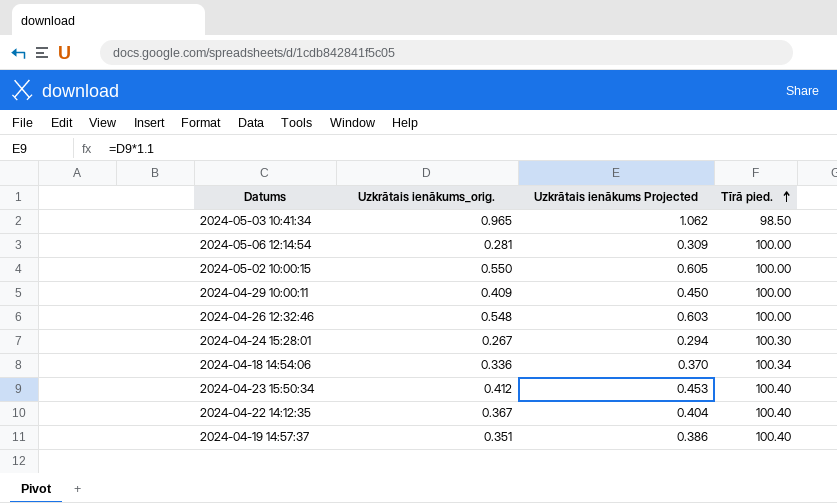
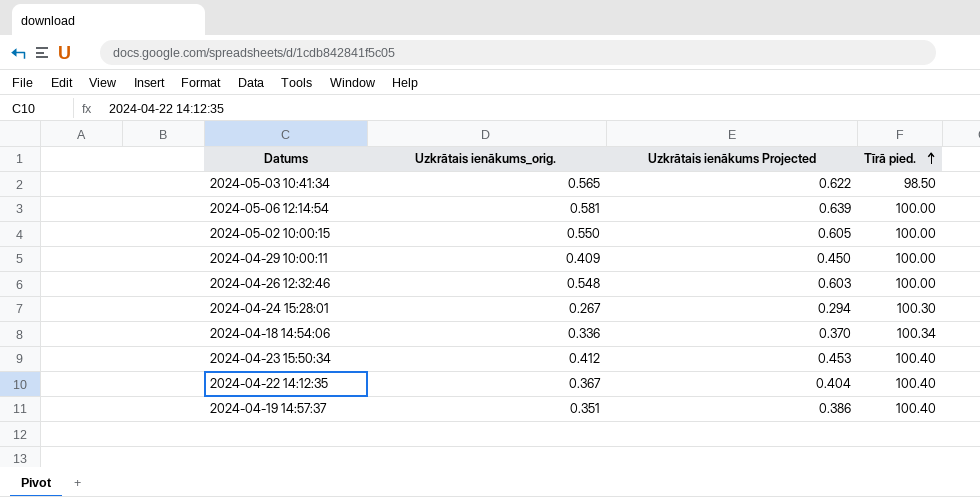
2024-05-03 10:41:34 | Uzkrātais ienākums_orig.: 0.965 -> 0.565
2024-05-03 10:41:34 | Uzkrātais ienākums Projected: 1.062 -> 0.622
2024-05-06 12:14:54 | Uzkrātais ienākums_orig.: 0.281 -> 0.581
2024-05-06 12:14:54 | Uzkrātais ienākums Projected: 0.309 -> 0.639

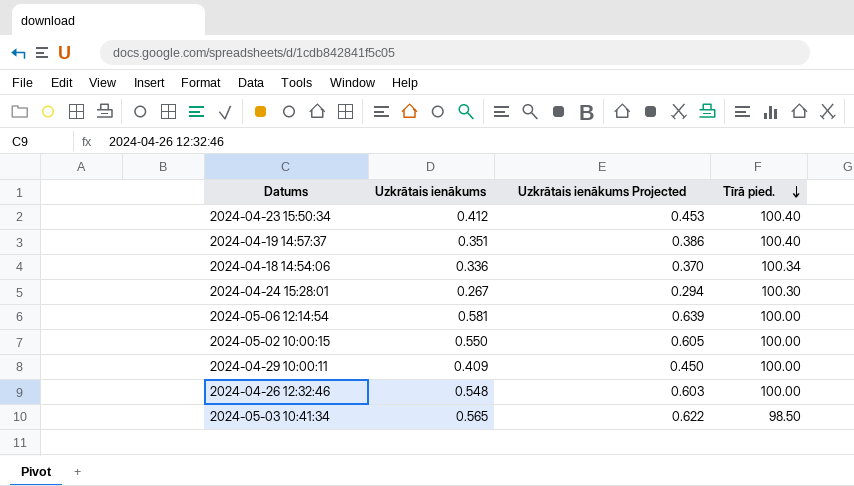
row order: Tīrā pied. ascending -> Tīrā pied. descending
column name: Uzkrātais ienākums_orig. -> Uzkrātais ienākums
row 2024-04-22 14:12:35: 0.367 | 0.404 | 100.40 -> none

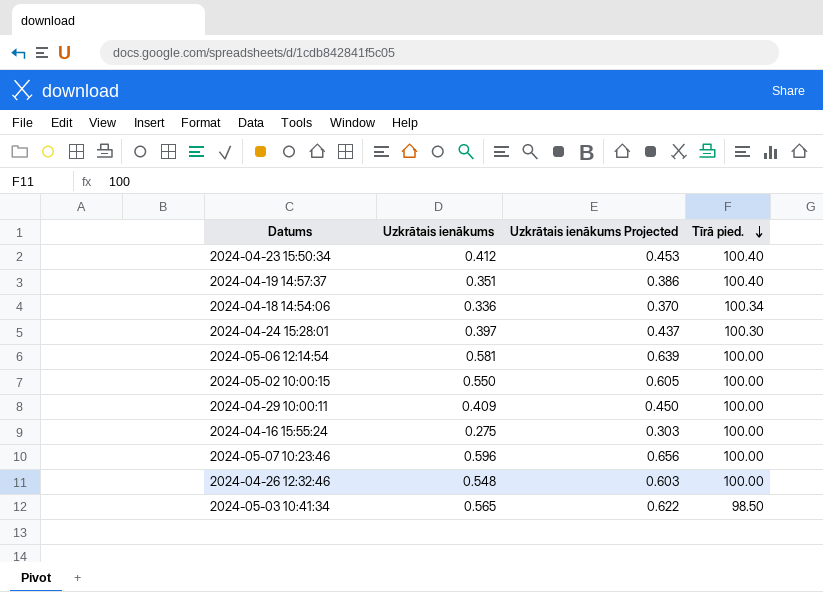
2024-04-24 15:28:01 | Uzkrātais ienākums: 0.267 -> 0.397
2024-04-24 15:28:01 | Uzkrātais ienākums Projected: 0.294 -> 0.437
row 2024-04-16 15:55:24: none -> 0.275 | 0.303 | 100.00
row 2024-05-07 10:23:46: none -> 0.596 | 0.656 | 100.00

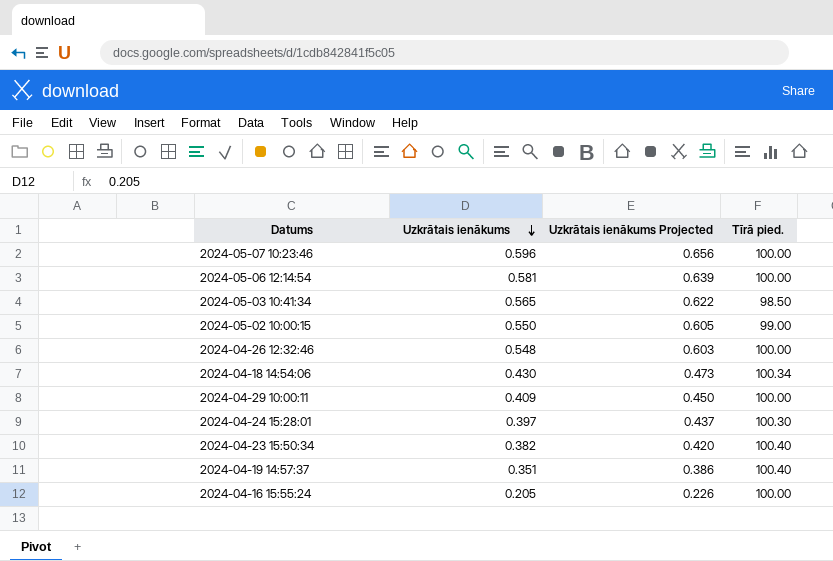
row order: Tīrā pied. descending -> Uzkrātais ienākums descending
2024-05-02 10:00:15 | Tīrā pied.: 100.00 -> 99.00
2024-04-18 14:54:06 | Uzkrātais ienākums: 0.336 -> 0.430
2024-04-18 14:54:06 | Uzkrātais ienākums Projected: 0.370 -> 0.473
2024-04-23 15:50:34 | Uzkrātais ienākums: 0.412 -> 0.382
2024-04-23 15:50:34 | Uzkrātais ienākums Projected: 0.453 -> 0.420
2024-04-16 15:55:24 | Uzkrātais ienākums: 0.275 -> 0.205
2024-04-16 15:55:24 | Uzkrātais ienākums Projected: 0.303 -> 0.226

